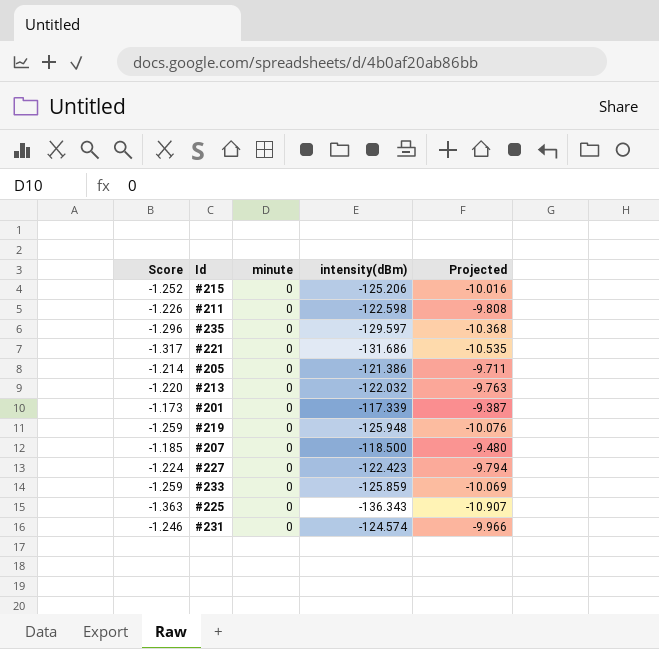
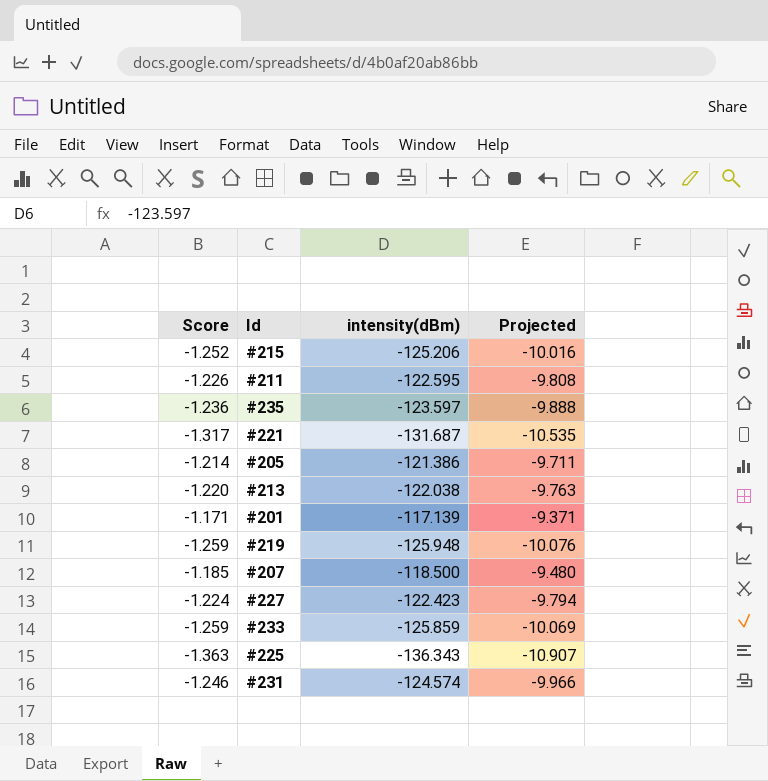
column minute | position: 3 -> none
#211 | intensity(dBm): -122.598 -> -122.595
#235 | Score: -1.296 -> -1.236
#235 | intensity(dBm): -129.597 -> -123.597
#235 | Projected: -10.368 -> -9.888
#221 | intensity(dBm): -131.686 -> -131.687
#213 | intensity(dBm): -122.032 -> -122.038
#201 | Score: -1.173 -> -1.171
#201 | intensity(dBm): -117.339 -> -117.139
#201 | Projected: -9.387 -> -9.371

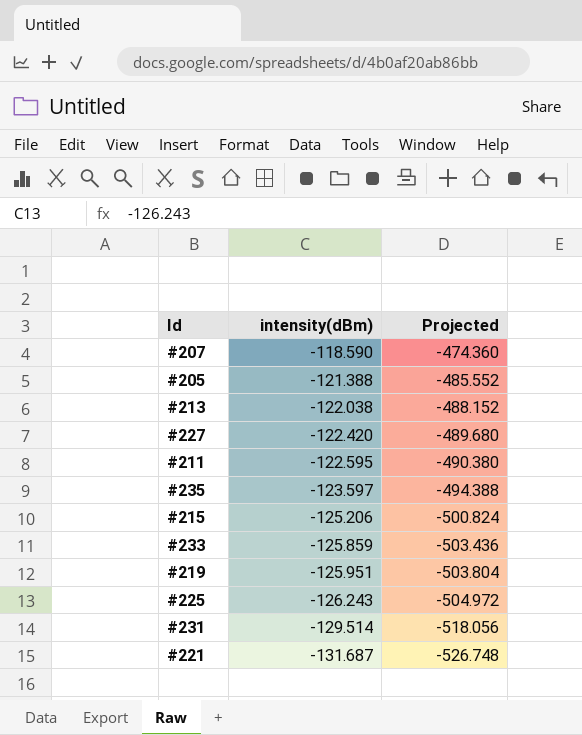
row order: none -> intensity(dBm) descending
column Score | formula: [intensity(dBm)] * 0.01 -> none
column Projected | formula: [intensity(dBm)] * 0.08 -> [intensity(dBm)] * 4
row #201: -1.171 | -117.139 | -9.371 -> none
#207 | intensity(dBm): -118.500 -> -118.590
#205 | intensity(dBm): -121.386 -> -121.388
#227 | intensity(dBm): -122.423 -> -122.420
#219 | intensity(dBm): -125.948 -> -125.951
#225 | intensity(dBm): -136.343 -> -126.243
#231 | intensity(dBm): -124.574 -> -129.514

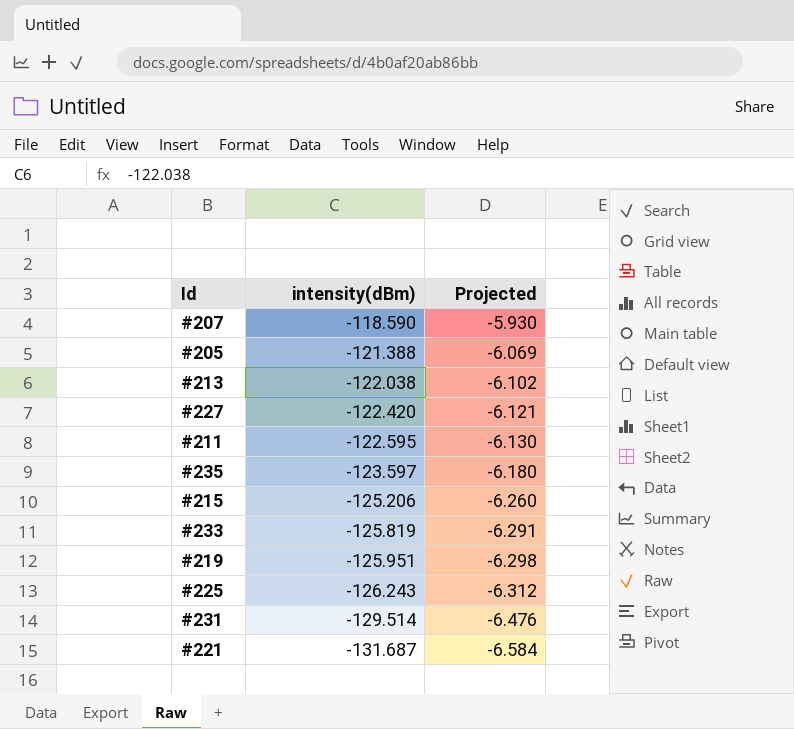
column Projected | formula: [intensity(dBm)] * 4 -> [intensity(dBm)] * 0.05
#233 | intensity(dBm): -125.859 -> -125.819

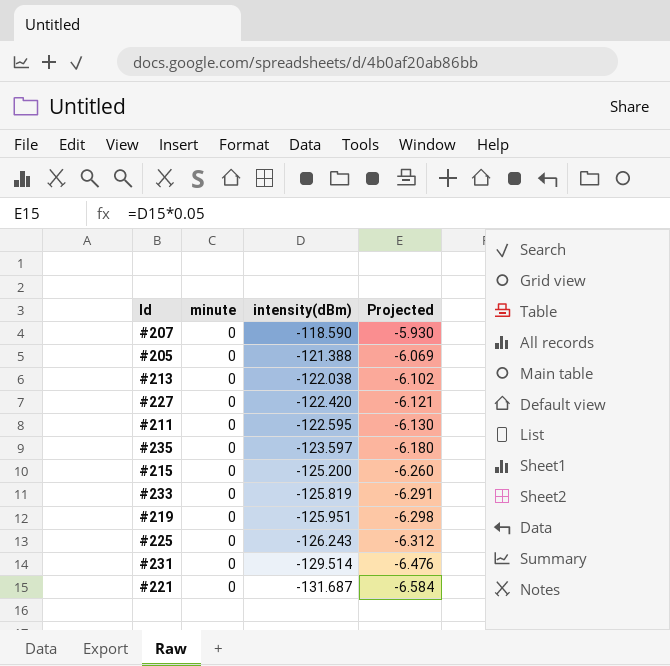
column minute | position: none -> 2
#215 | intensity(dBm): -125.206 -> -125.200

